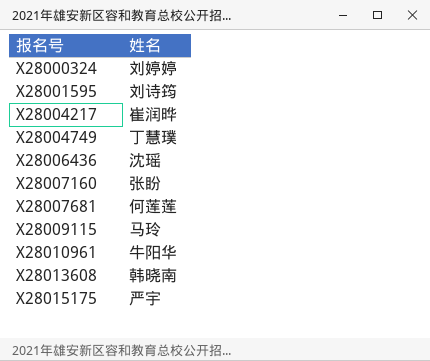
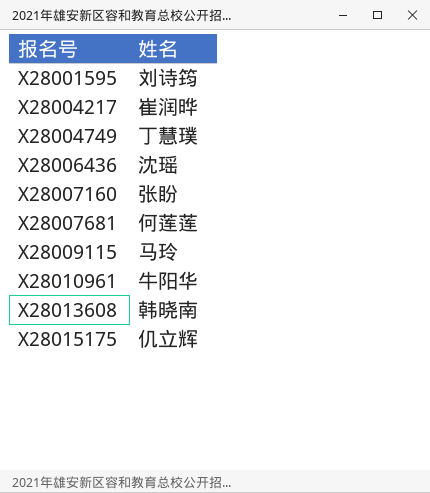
row X28000324: 刘婷婷 -> none
X28015175 | 姓名: 严宇 -> 仉立辉

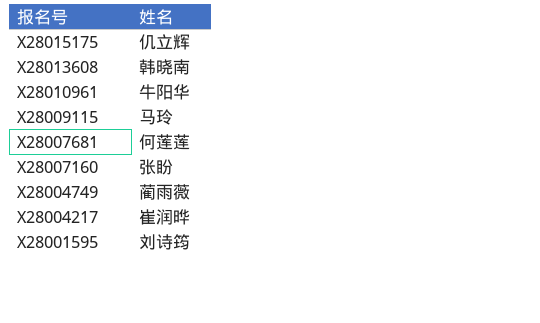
row order: 报名号 ascending -> 报名号 descending
row X28006436: 沈瑶 -> none
X28004749 | 姓名: 丁慧璞 -> 蔺雨薇

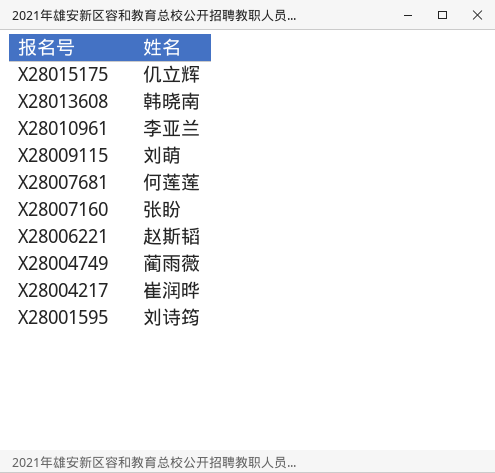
X28010961 | 姓名: 牛阳华 -> 李亚兰
X28009115 | 姓名: 马玲 -> 刘萌
row X28006221: none -> 赵斯韬

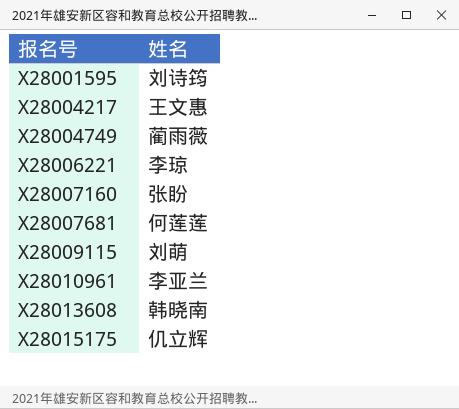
row order: 报名号 descending -> 报名号 ascending
X28004217 | 姓名: 崔润晔 -> 王文惠
X28006221 | 姓名: 赵斯韬 -> 李琼

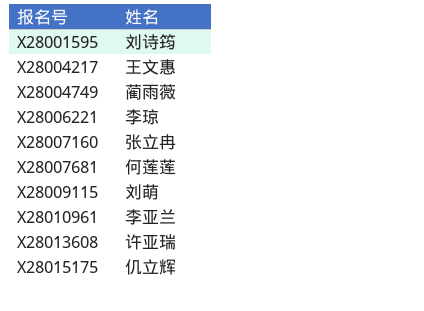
X28007160 | 姓名: 张盼 -> 张立冉
X28013608 | 姓名: 韩晓南 -> 许亚瑞

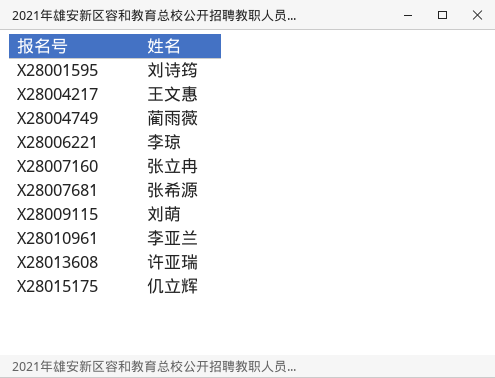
X28007681 | 姓名: 何莲莲 -> 张希源

